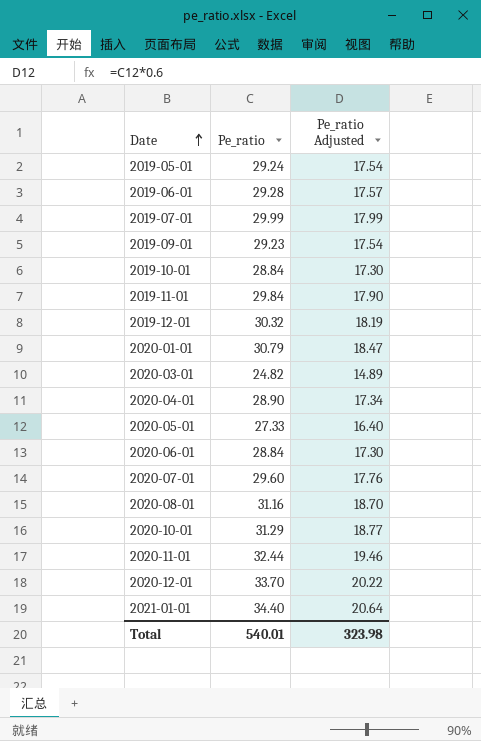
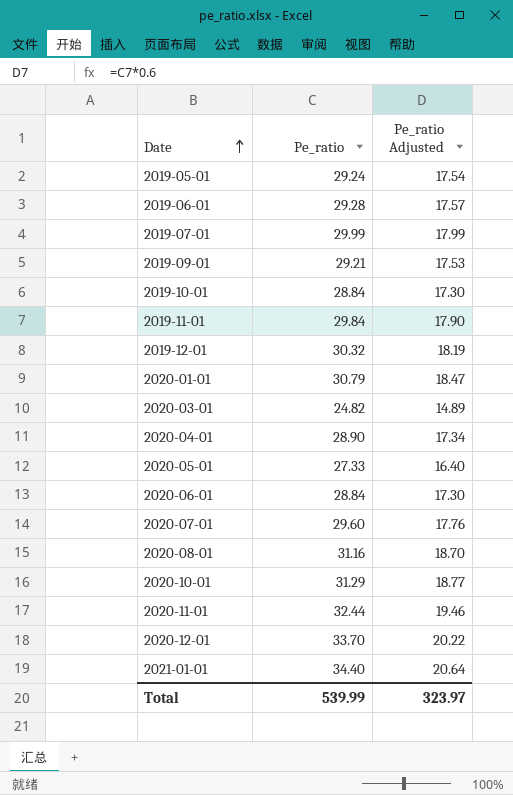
2019-09-01 | Pe_ratio: 29.23 -> 29.21
2019-09-01 | Pe_ratio Adjusted: 17.54 -> 17.53
Total | Pe_ratio: 540.01 -> 539.99
Total | Pe_ratio Adjusted: 323.98 -> 323.97

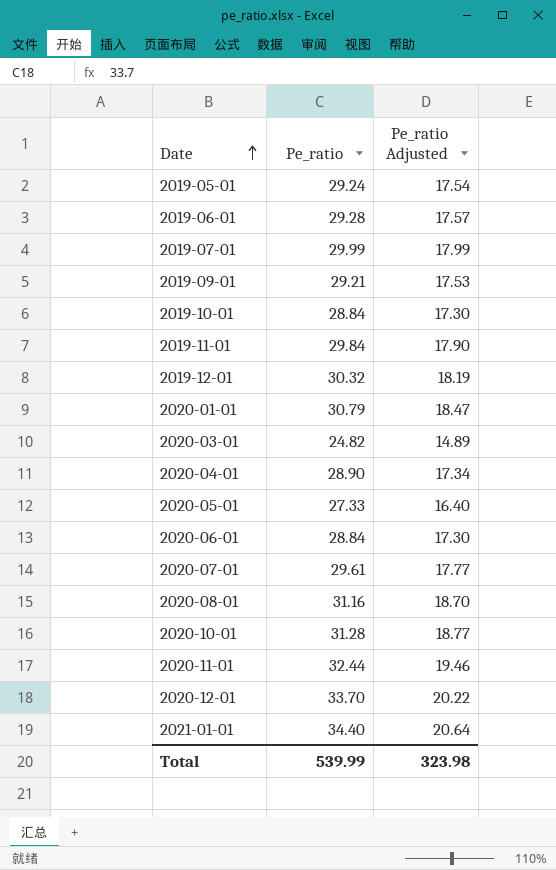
2020-07-01 | Pe_ratio: 29.60 -> 29.61
2020-07-01 | Pe_ratio Adjusted: 17.76 -> 17.77
2020-10-01 | Pe_ratio: 31.29 -> 31.28
Total | Pe_ratio Adjusted: 323.97 -> 323.98

